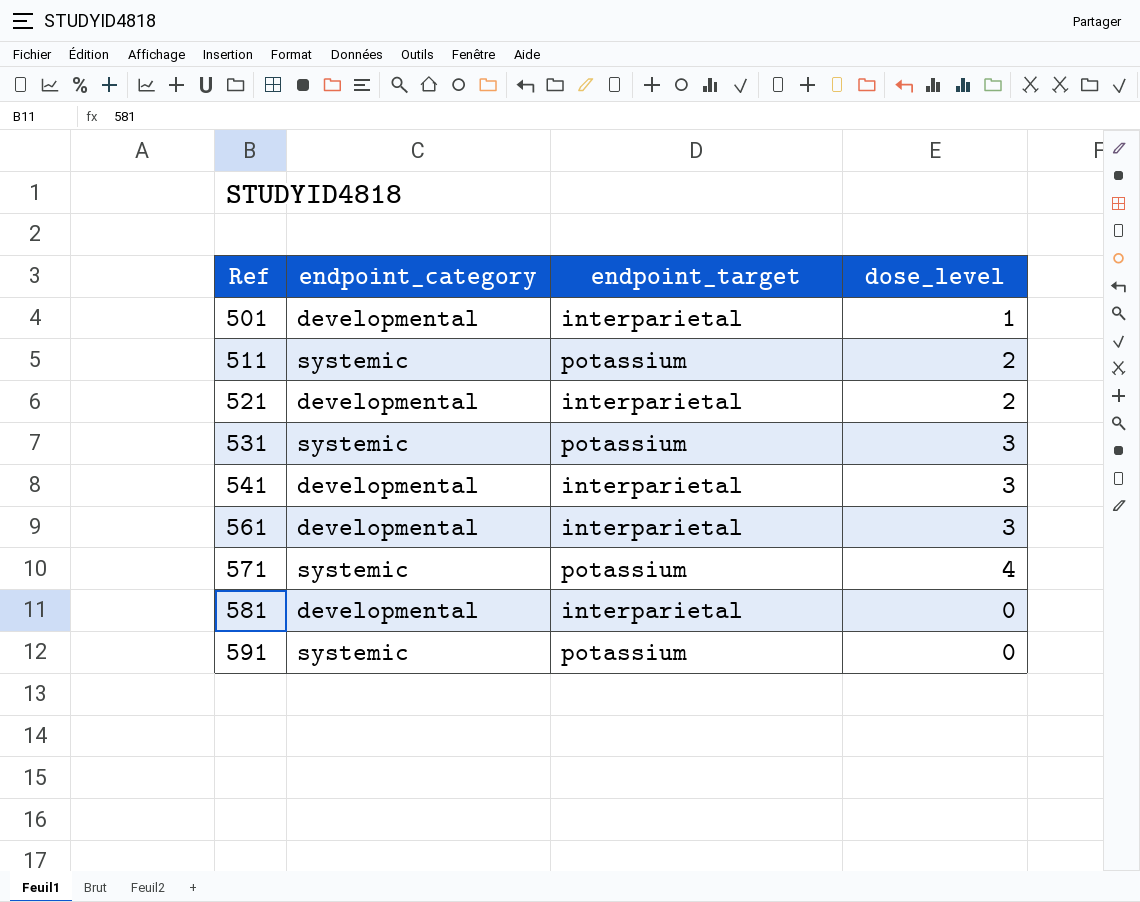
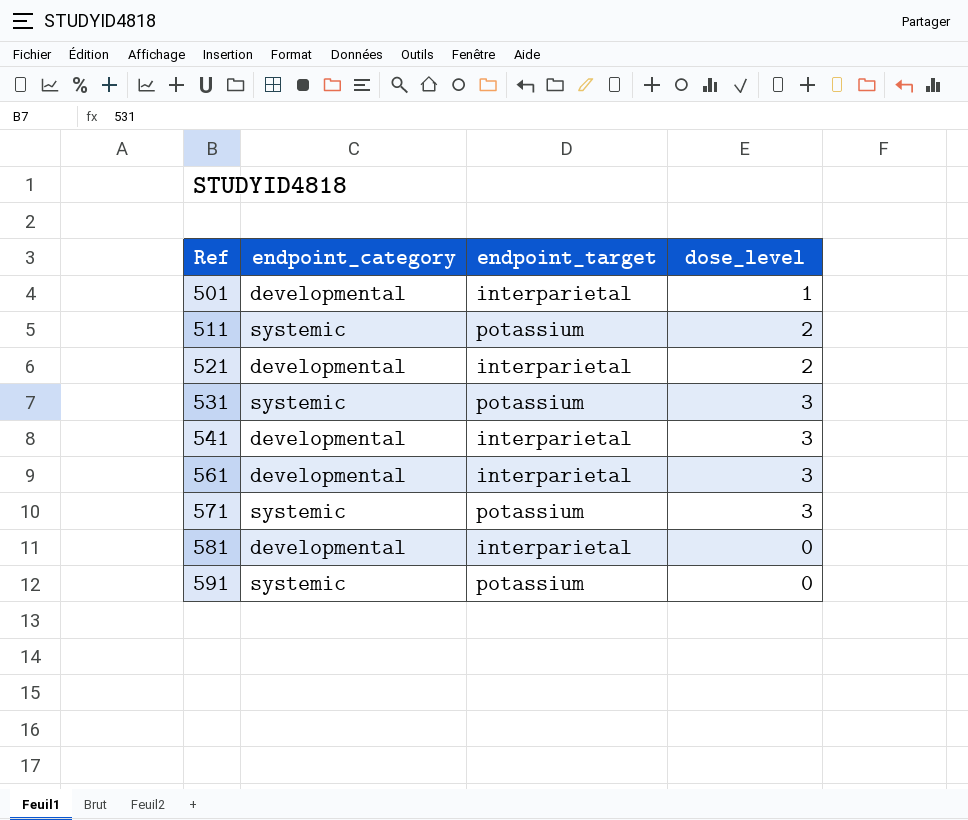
571 | dose_level: 4 -> 3

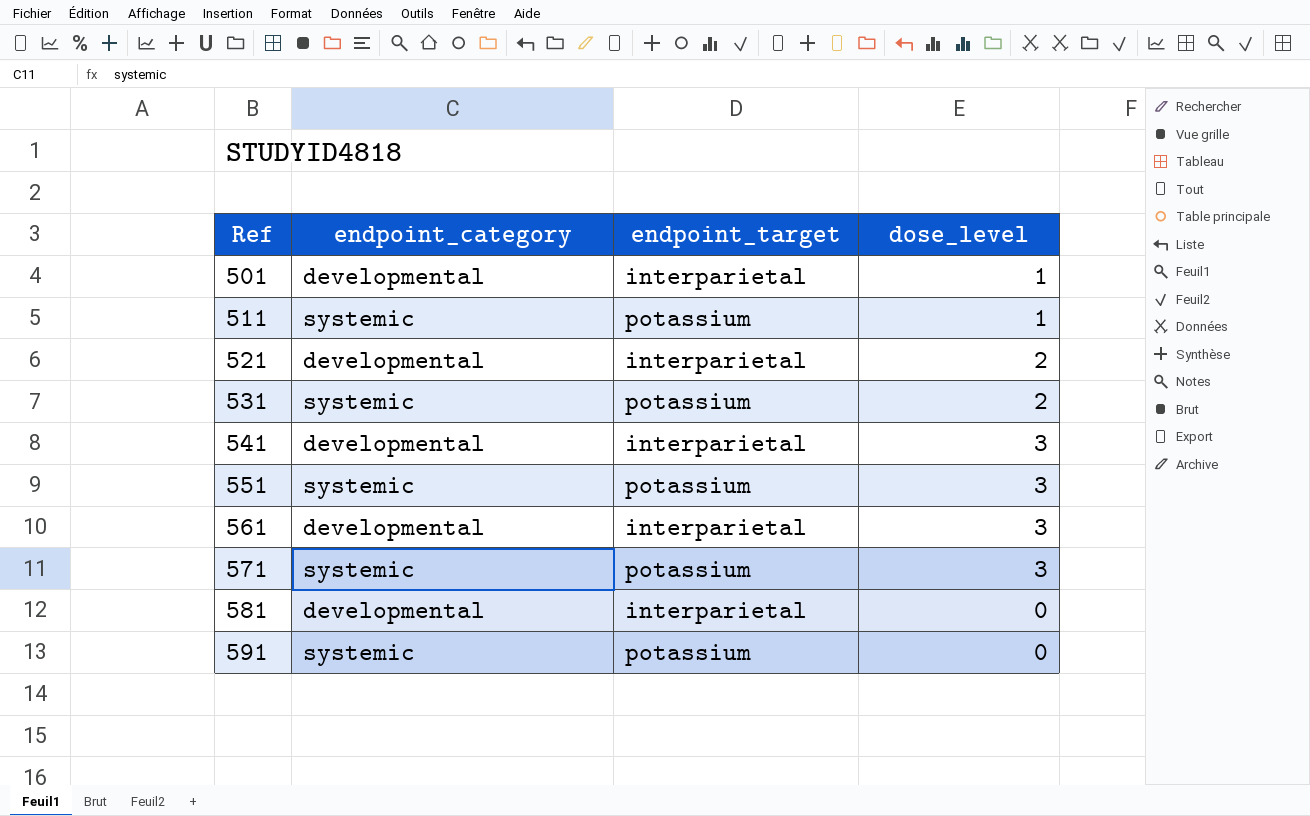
511 | dose_level: 2 -> 1
531 | dose_level: 3 -> 2
row 551: none -> systemic | potassium | 3

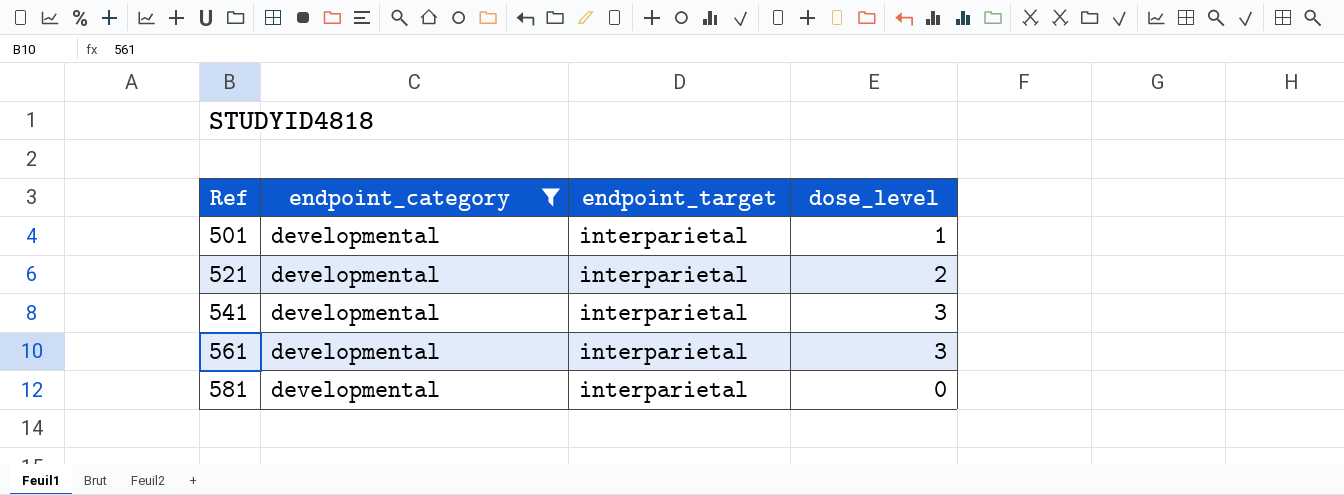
filter: none -> endpoint_category = developmental

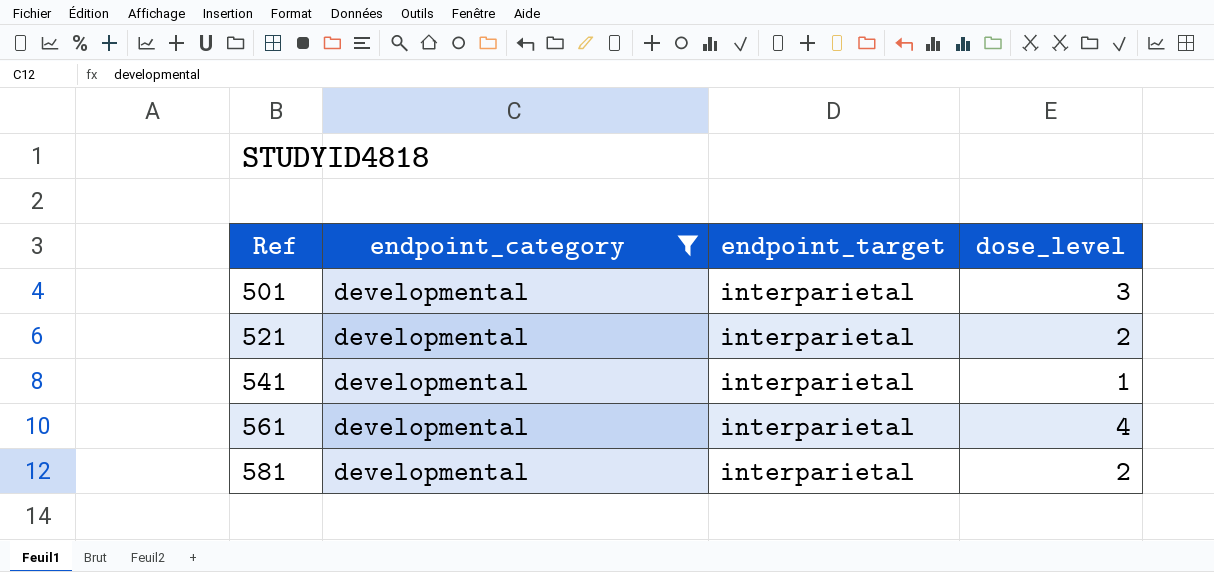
501 | dose_level: 1 -> 3
541 | dose_level: 3 -> 1
561 | dose_level: 3 -> 4
581 | dose_level: 0 -> 2

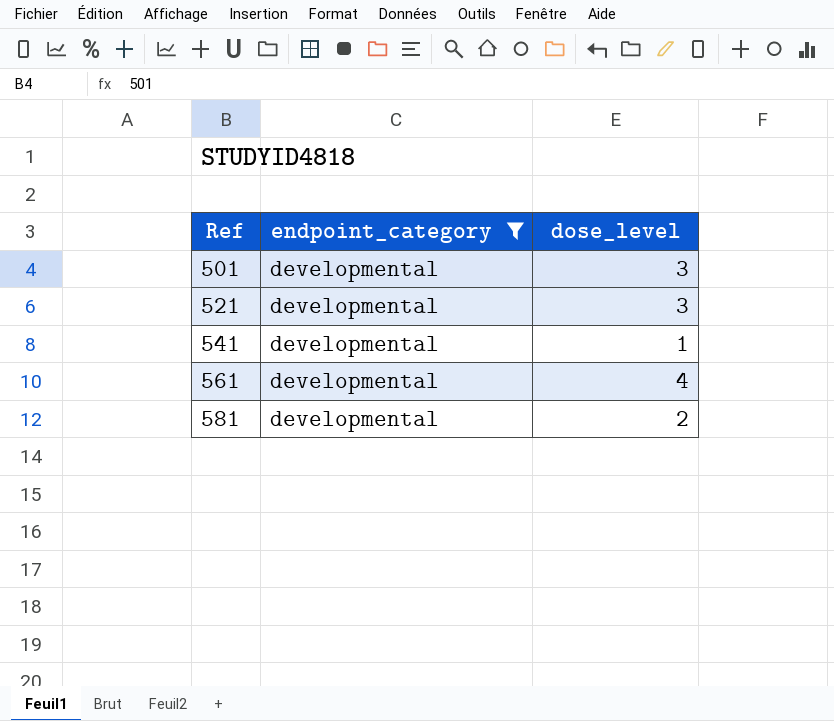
column endpoint_target | position: 3 -> none
521 | dose_level: 2 -> 3

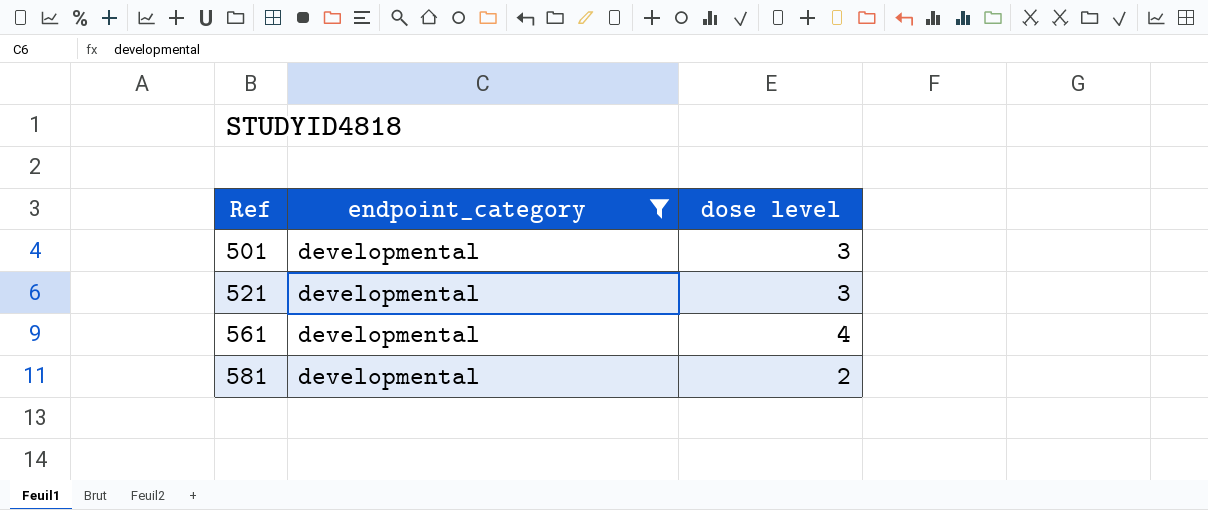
column name: dose_level -> dose level
row 541: developmental | 1 -> none

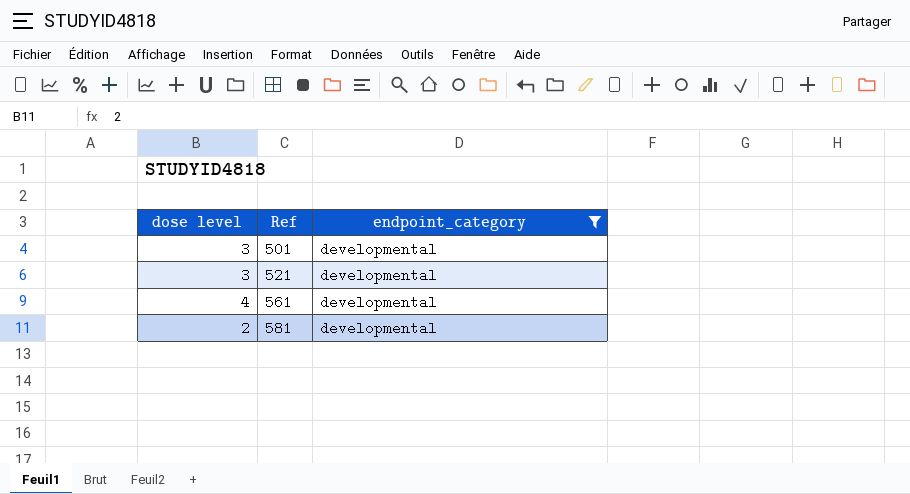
column dose level | position: 3 -> 1

